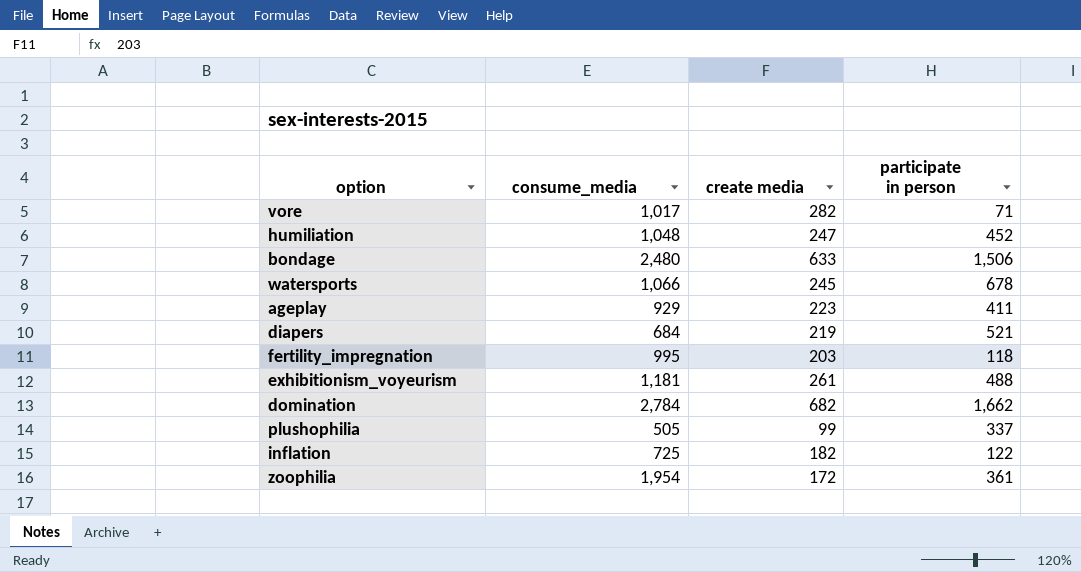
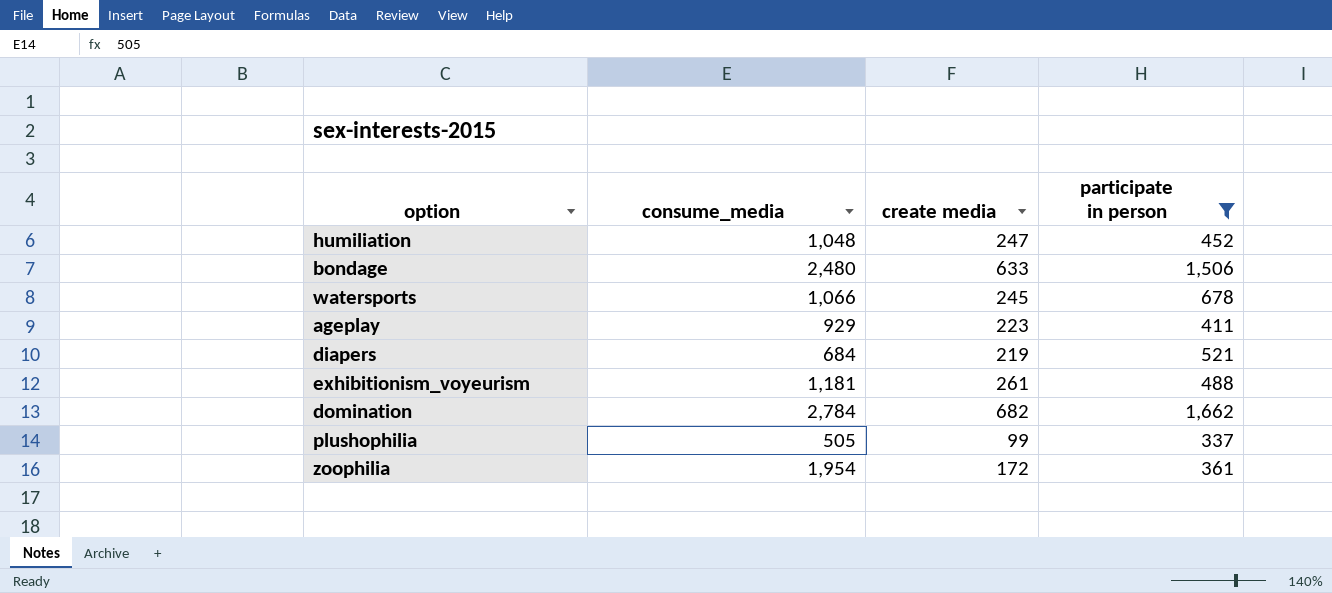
filter: none -> participate in person >= 337

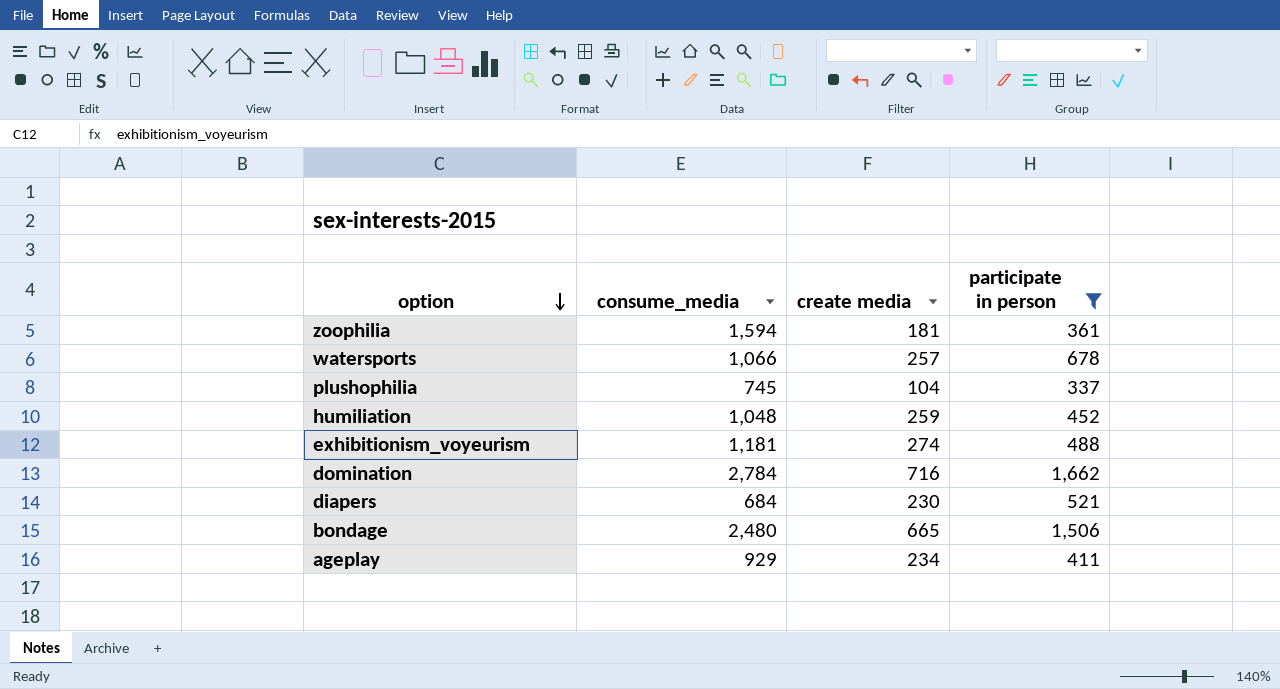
row order: none -> option descending
zoophilia | consume_media: 1,954 -> 1,594
zoophilia | create media: 172 -> 181
watersports | create media: 245 -> 257
plushophilia | consume_media: 505 -> 745
plushophilia | create media: 99 -> 104
humiliation | create media: 247 -> 259
exhibitionism_voyeurism | create media: 261 -> 274
domination | create media: 682 -> 716
diapers | create media: 219 -> 230
bondage | create media: 633 -> 665
ageplay | create media: 223 -> 234

